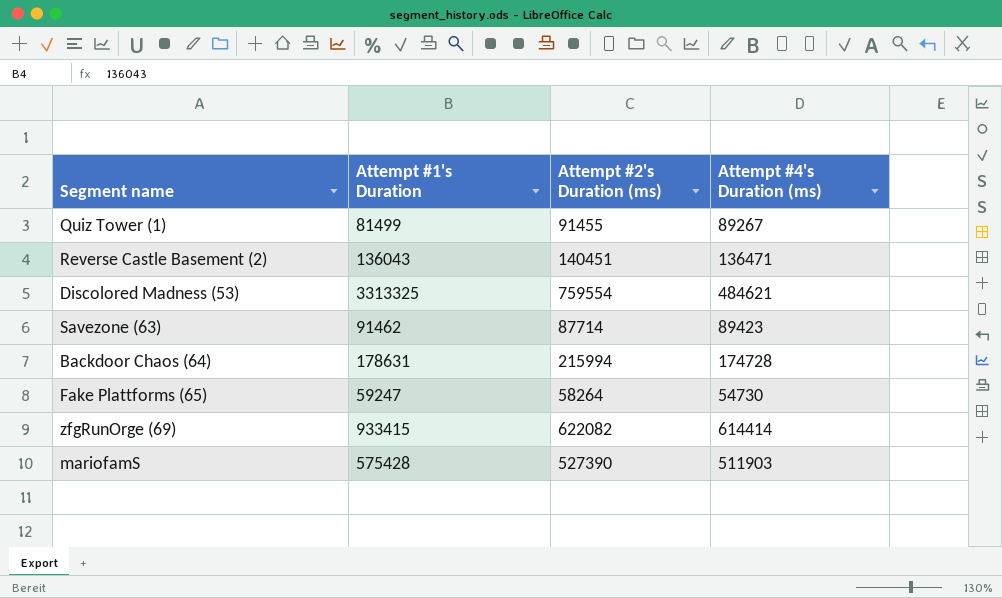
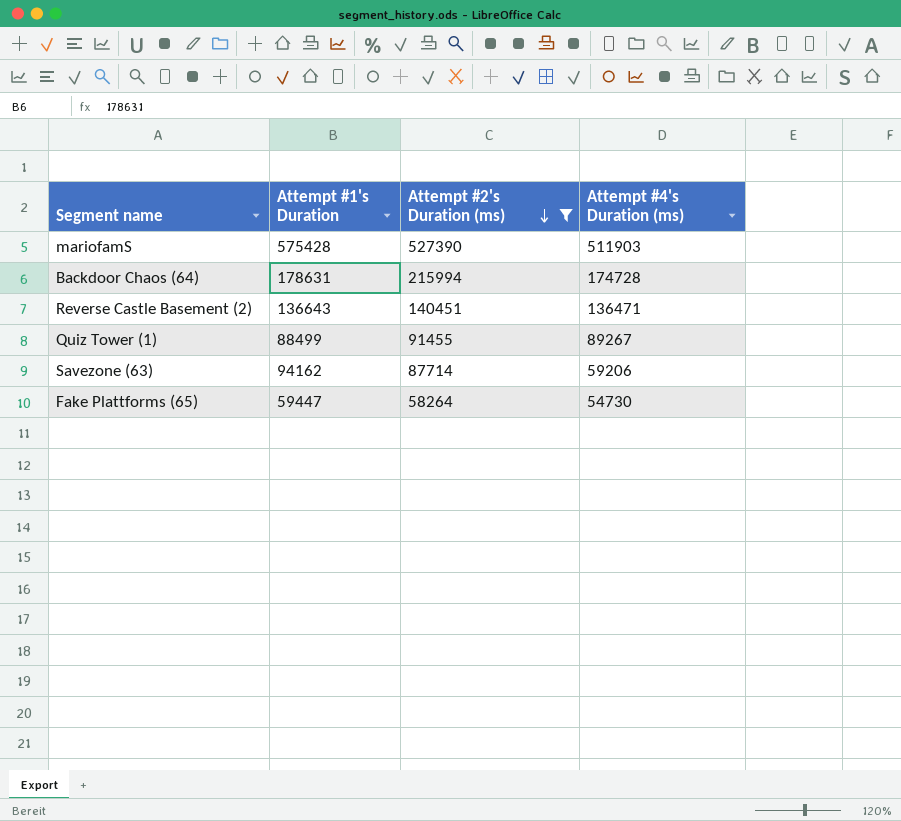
filter: none -> Attempt #2's Duration (ms) <= 527390
row order: none -> Attempt #2's Duration (ms) descending
Reverse Castle Basement (2) | Attempt #1's Duration: 136043 -> 136643
Quiz Tower (1) | Attempt #1's Duration: 81499 -> 88499
Savezone (63) | Attempt #1's Duration: 91462 -> 94162
Savezone (63) | Attempt #4's Duration (ms): 89423 -> 59206
Fake Plattforms (65) | Attempt #1's Duration: 59247 -> 59447

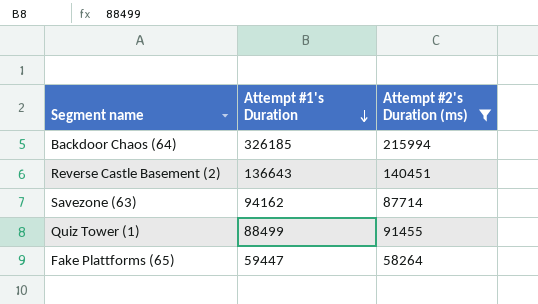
row order: Attempt #2's Duration (ms) descending -> Attempt #1's Duration descending
column Attempt #4's Duration (ms) | position: 4 -> none
row mariofamS: 575428 | 527390 | 511903 -> none
Backdoor Chaos (64) | Attempt #1's Duration: 178631 -> 326185

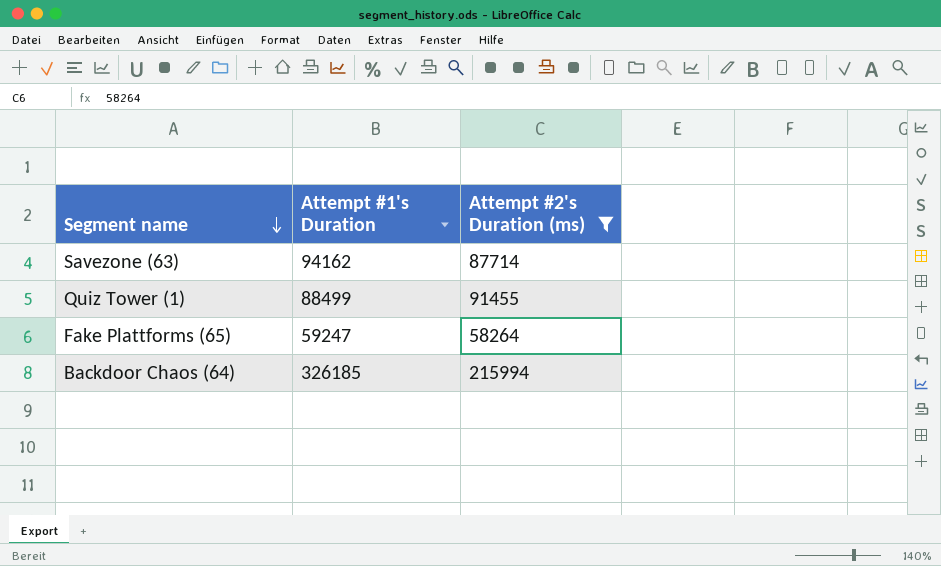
row order: Attempt #1's Duration descending -> Segment name descending
row Reverse Castle Basement (2): 136643 | 140451 -> none
Fake Plattforms (65) | Attempt #1's Duration: 59447 -> 59247

